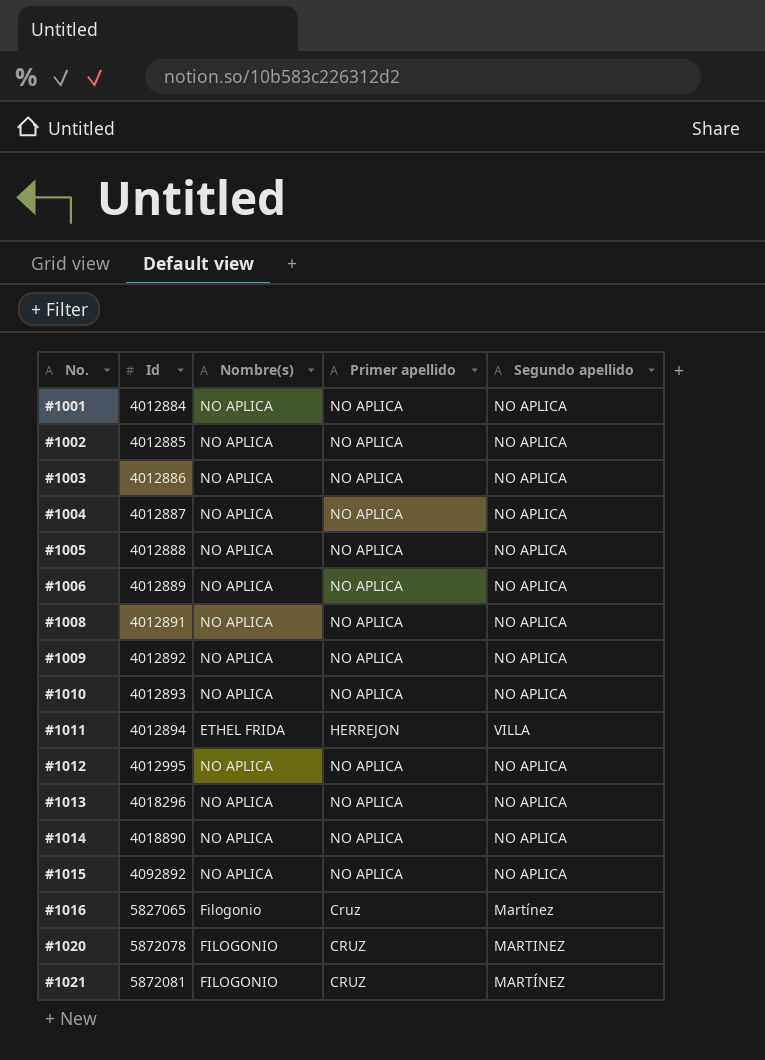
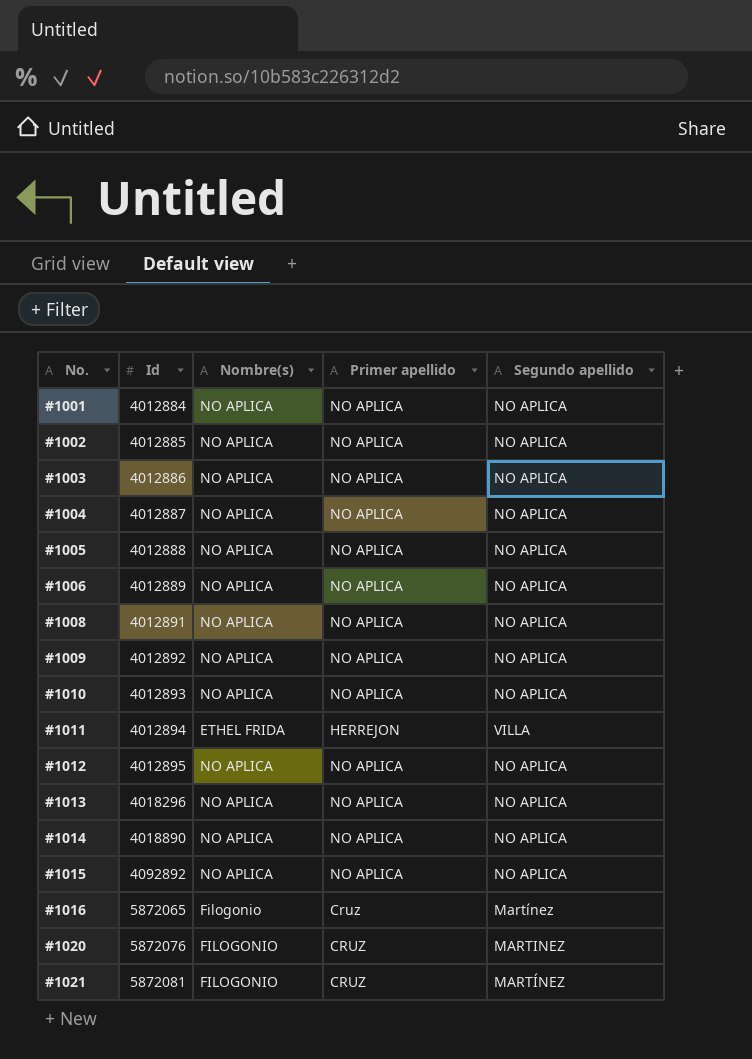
#1012 | Id: 4012995 -> 4012895
#1016 | Id: 5827065 -> 5872065
#1020 | Id: 5872078 -> 5872076

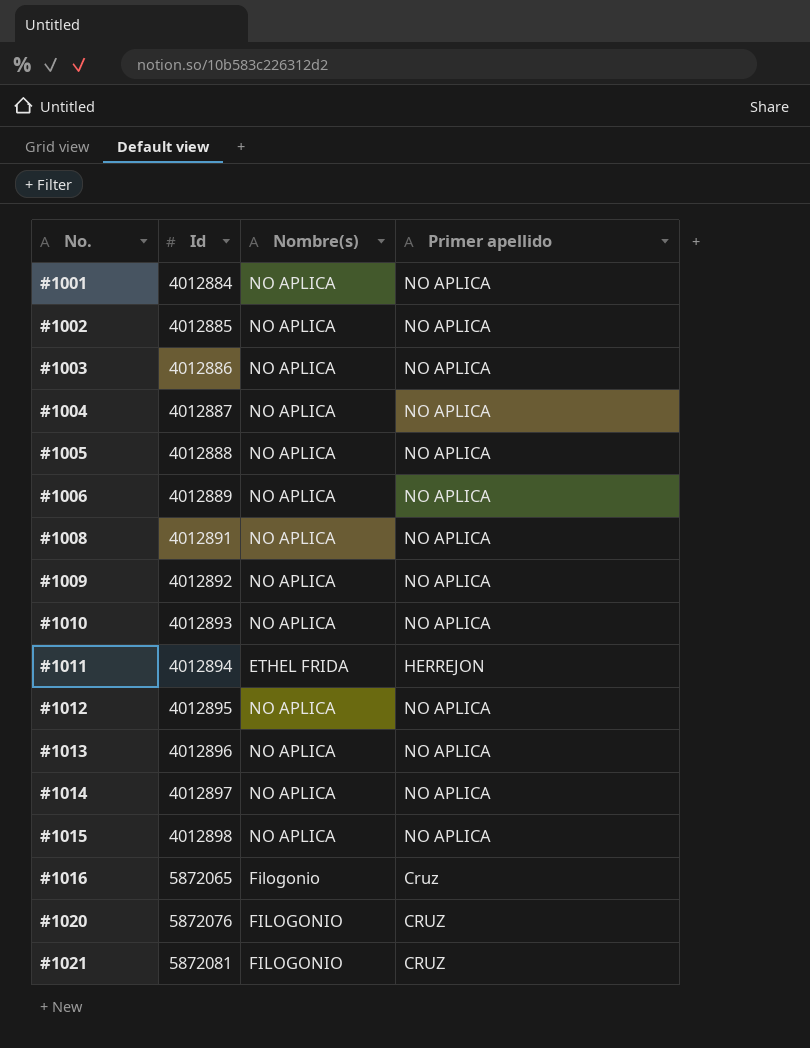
column Segundo apellido | position: 5 -> none
#1013 | Id: 4018296 -> 4012896
#1014 | Id: 4018890 -> 4012897
#1015 | Id: 4092892 -> 4012898

